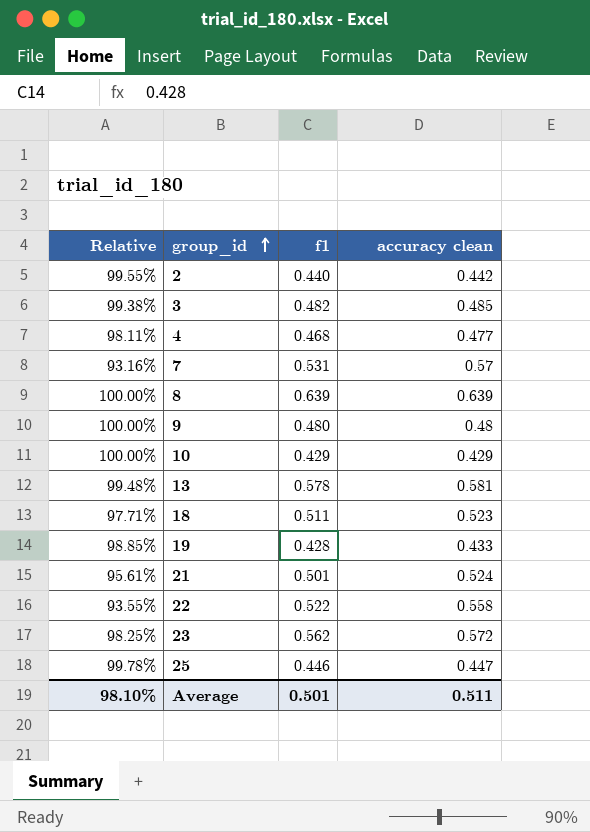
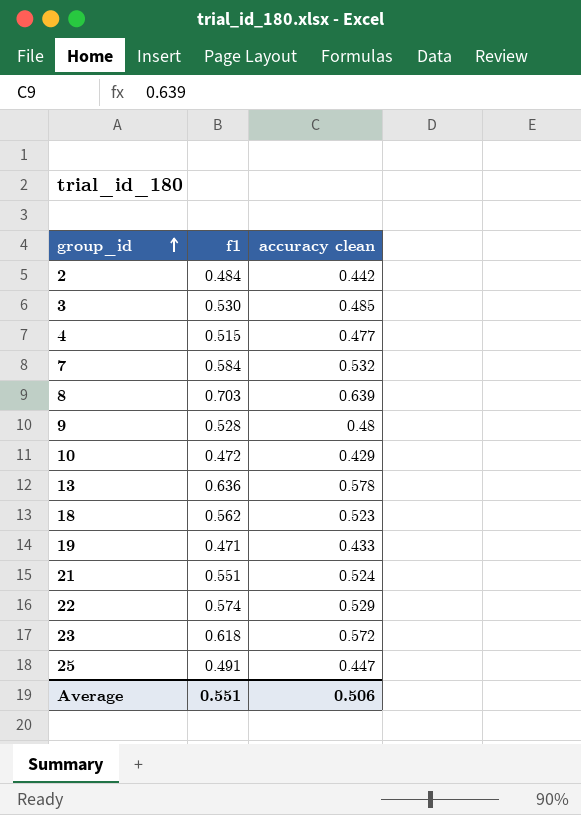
column Relative | formula: [f1] / [accuracy clean] -> none
2 | f1: 0.440 -> 0.484
3 | f1: 0.482 -> 0.530
4 | f1: 0.468 -> 0.515
7 | f1: 0.531 -> 0.584
7 | accuracy clean: 0.57 -> 0.532
8 | f1: 0.639 -> 0.703
9 | f1: 0.480 -> 0.528
10 | f1: 0.429 -> 0.472
13 | f1: 0.578 -> 0.636
13 | accuracy clean: 0.581 -> 0.578
18 | f1: 0.511 -> 0.562
19 | f1: 0.428 -> 0.471
21 | f1: 0.501 -> 0.551
22 | f1: 0.522 -> 0.574
22 | accuracy clean: 0.558 -> 0.529
23 | f1: 0.562 -> 0.618
25 | f1: 0.446 -> 0.491
Average | f1: 0.501 -> 0.551
Average | accuracy clean: 0.511 -> 0.506

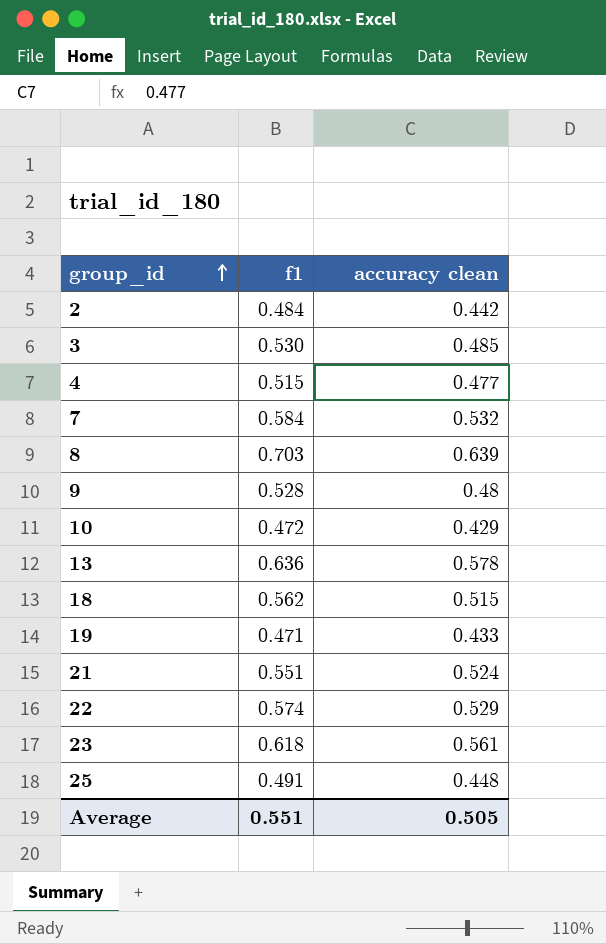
18 | accuracy clean: 0.523 -> 0.515
23 | accuracy clean: 0.572 -> 0.561
25 | accuracy clean: 0.447 -> 0.448
Average | accuracy clean: 0.506 -> 0.505

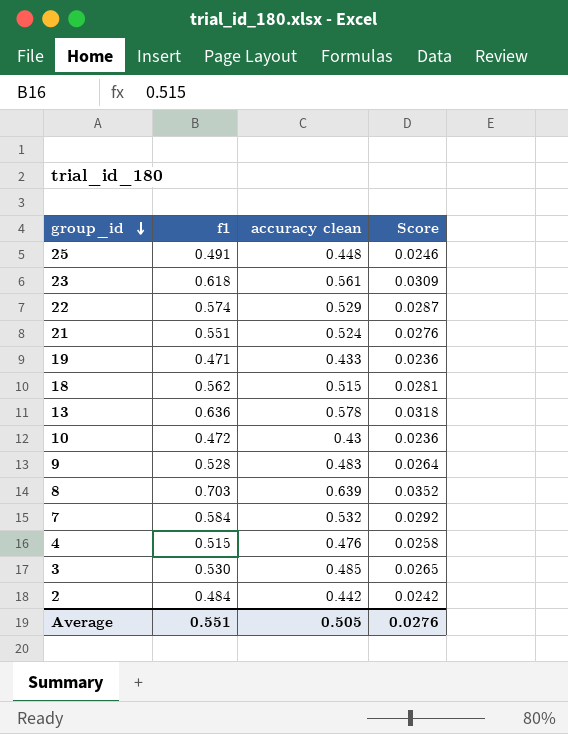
row order: group_id ascending -> group_id descending
column Score | formula: none -> [f1] * 0.05
10 | accuracy clean: 0.429 -> 0.43
9 | accuracy clean: 0.48 -> 0.483
4 | accuracy clean: 0.477 -> 0.476

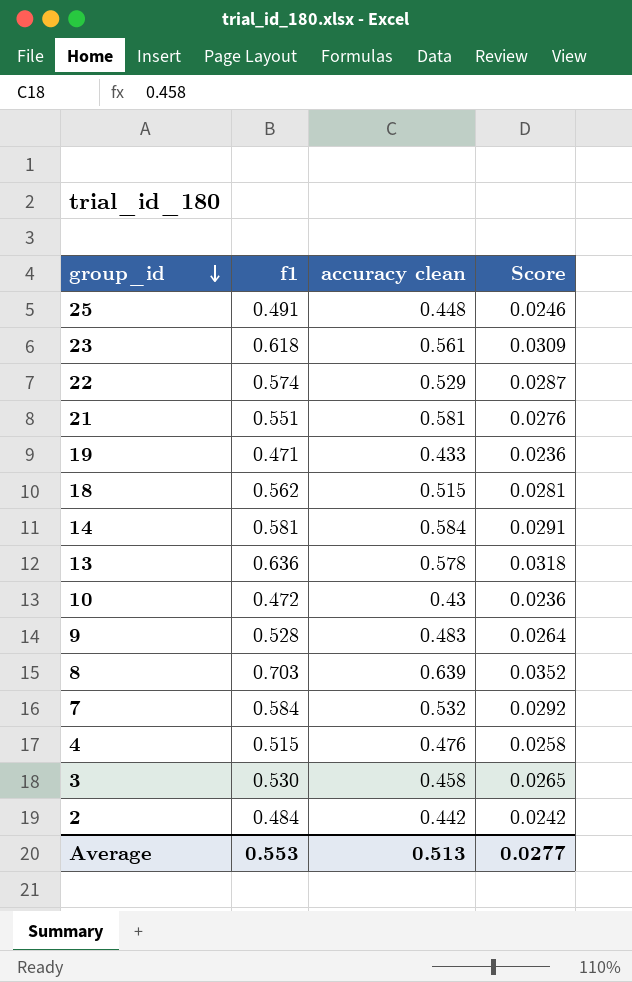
21 | accuracy clean: 0.524 -> 0.581
row 14: none -> 0.581 | 0.584 | 0.0291
3 | accuracy clean: 0.485 -> 0.458
Average | f1: 0.551 -> 0.553
Average | accuracy clean: 0.505 -> 0.513
Average | Score: 0.0276 -> 0.0277

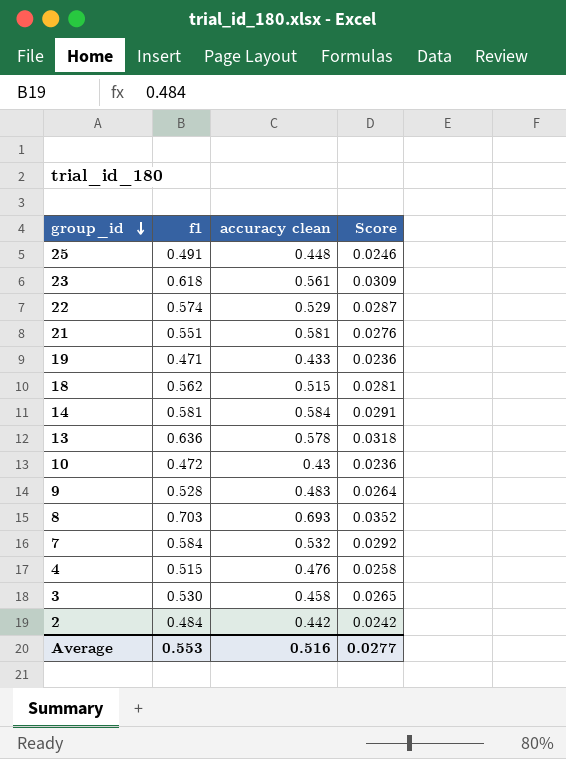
8 | accuracy clean: 0.639 -> 0.693
Average | accuracy clean: 0.513 -> 0.516

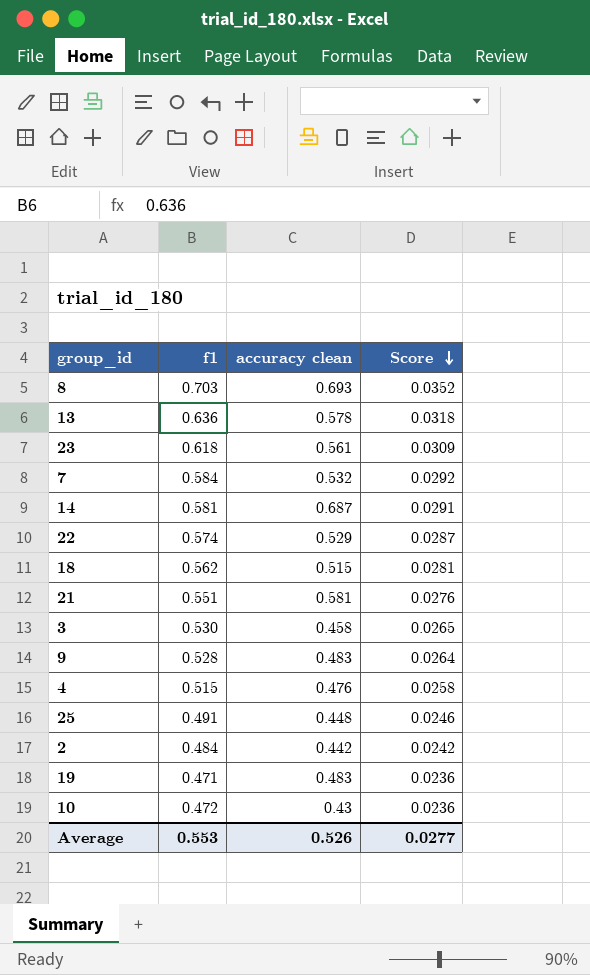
row order: group_id descending -> Score descending
14 | accuracy clean: 0.584 -> 0.687
19 | accuracy clean: 0.433 -> 0.483
Average | accuracy clean: 0.516 -> 0.526

